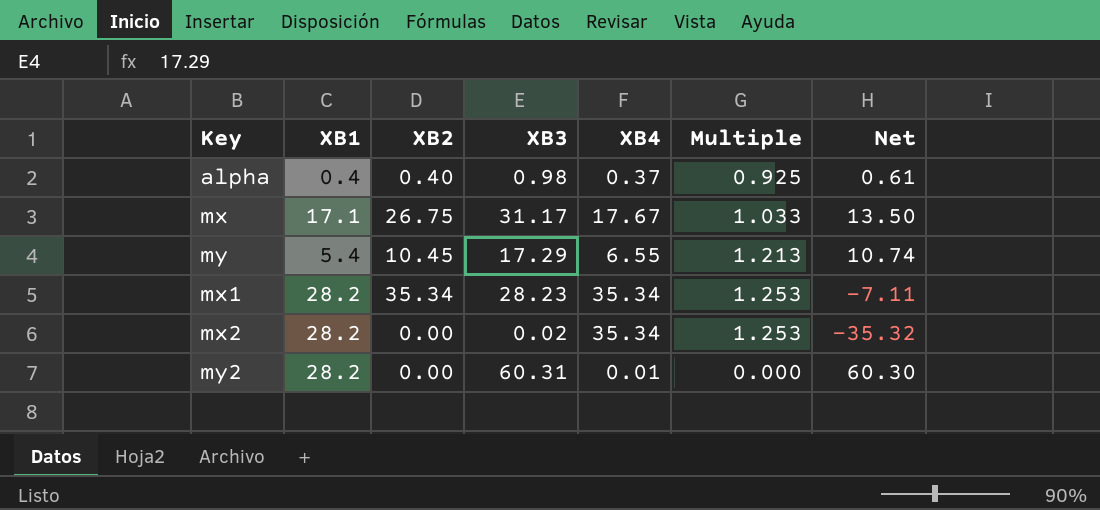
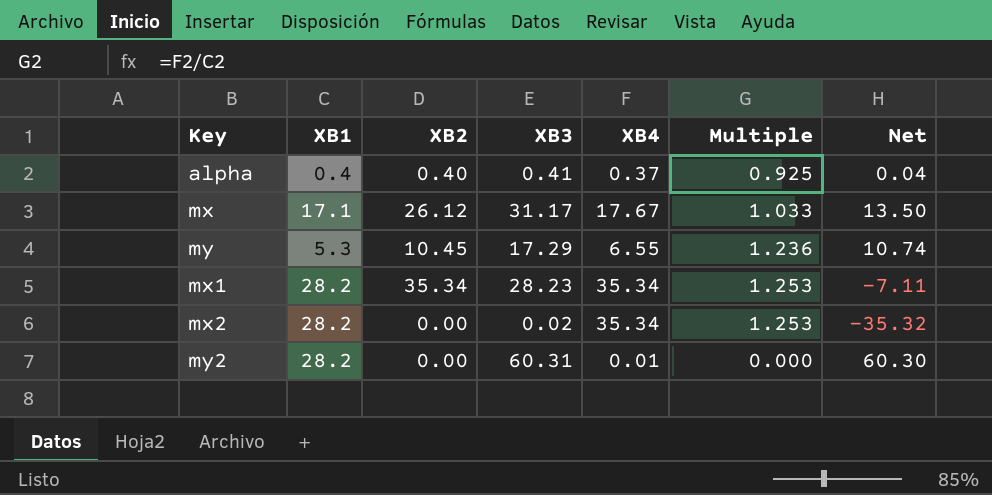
alpha | XB3: 0.98 -> 0.41
alpha | Net: 0.61 -> 0.04
mx | XB2: 26.75 -> 26.12
my | XB1: 5.4 -> 5.3
my | Multiple: 1.213 -> 1.236

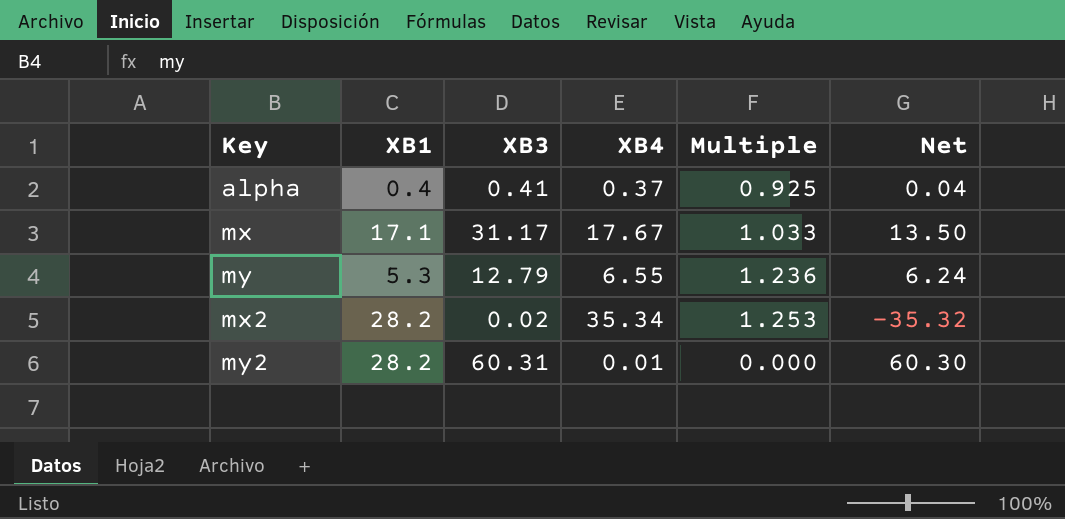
column XB2 | position: 3 -> none
row mx1: 28.2 | 35.34 | 28.23 | 35.34 | 1.253 | -7.11 -> none
my | XB3: 17.29 -> 12.79
my | Net: 10.74 -> 6.24

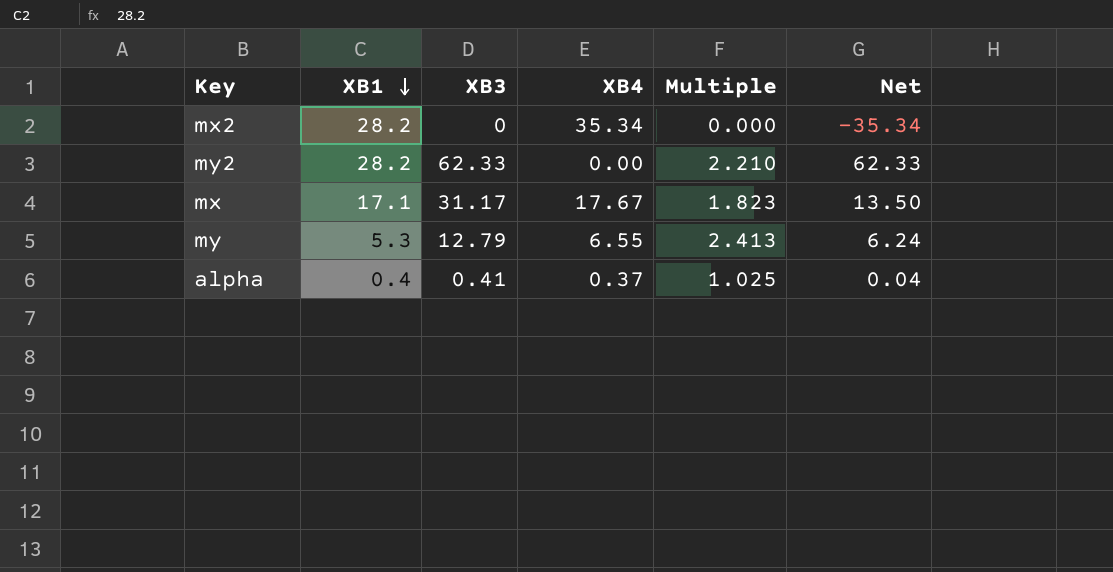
row order: none -> XB1 descending
column Multiple | formula: [XB4] / [XB1] -> [XB3] / [XB1]
mx2 | XB3: 0.02 -> 0
mx2 | Net: -35.32 -> -35.34
my2 | XB3: 60.31 -> 62.33
my2 | XB4: 0.01 -> 0.00
my2 | Net: 60.30 -> 62.33

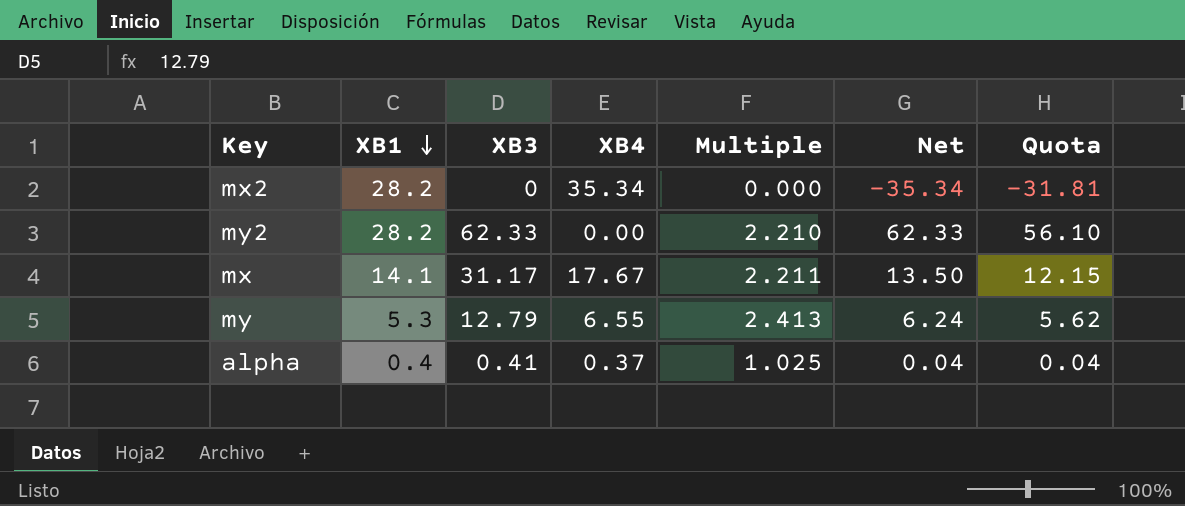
column Quota | formula: none -> [Net] * 0.9
mx | XB1: 17.1 -> 14.1
mx | Multiple: 1.823 -> 2.211

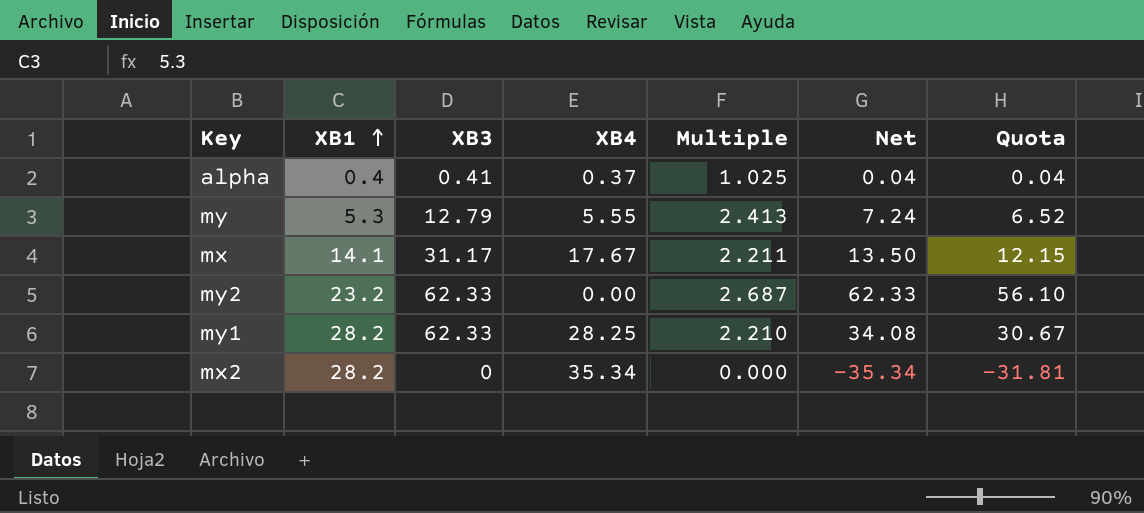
row order: XB1 descending -> XB1 ascending
my | XB4: 6.55 -> 5.55
my | Net: 6.24 -> 7.24
my | Quota: 5.62 -> 6.52
my2 | XB1: 28.2 -> 23.2
my2 | Multiple: 2.210 -> 2.687
row my1: none -> 28.2 | 62.33 | 28.25 | 2.210 | 34.08 | 30.67

